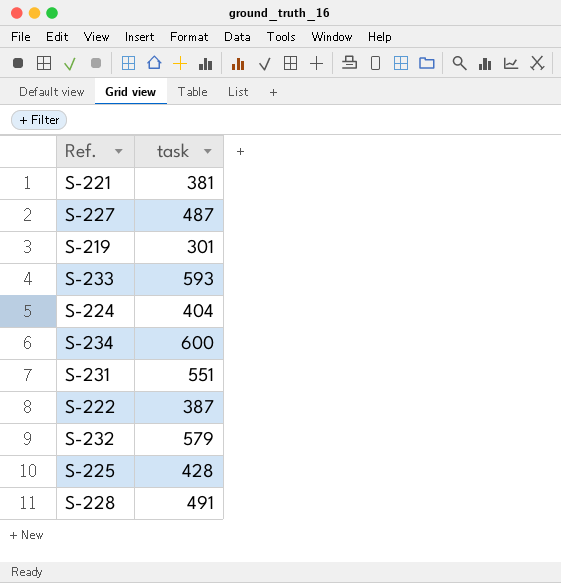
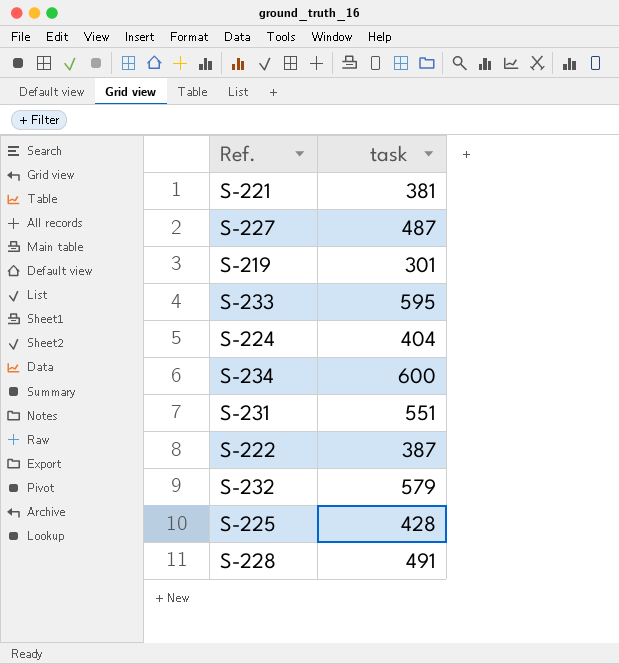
S-233 | task: 593 -> 595

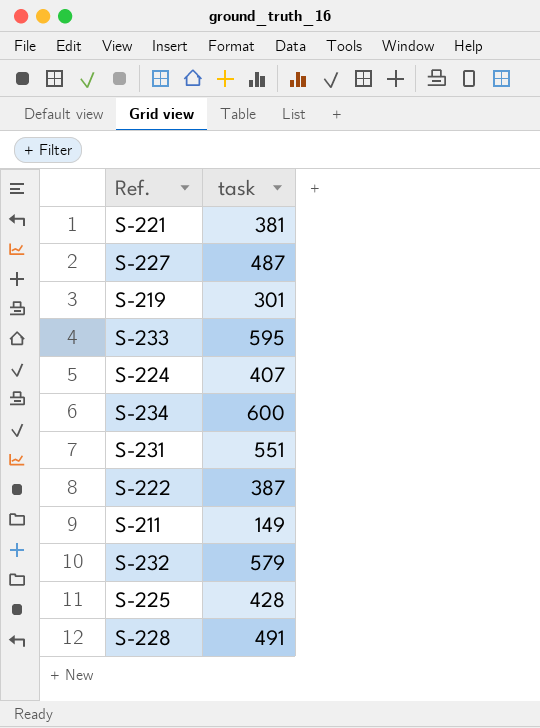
S-224 | task: 404 -> 407
row S-211: none -> 149

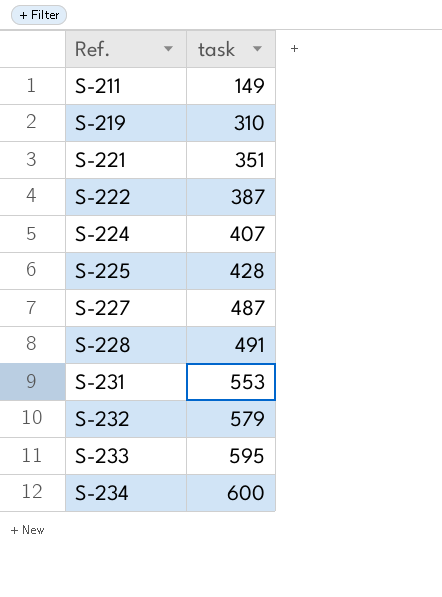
row order: none -> Ref. ascending
S-219 | task: 301 -> 310
S-221 | task: 381 -> 351
S-231 | task: 551 -> 553

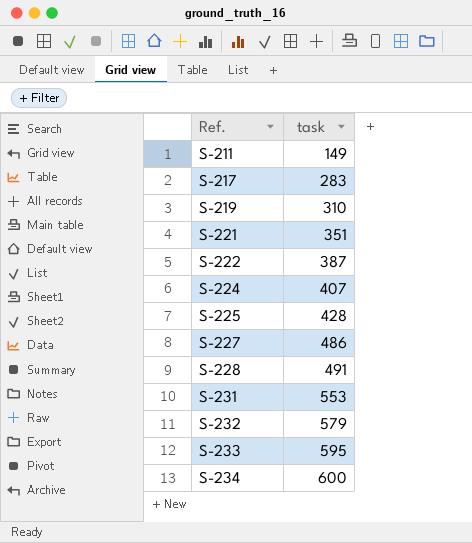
row S-217: none -> 283
S-227 | task: 487 -> 486

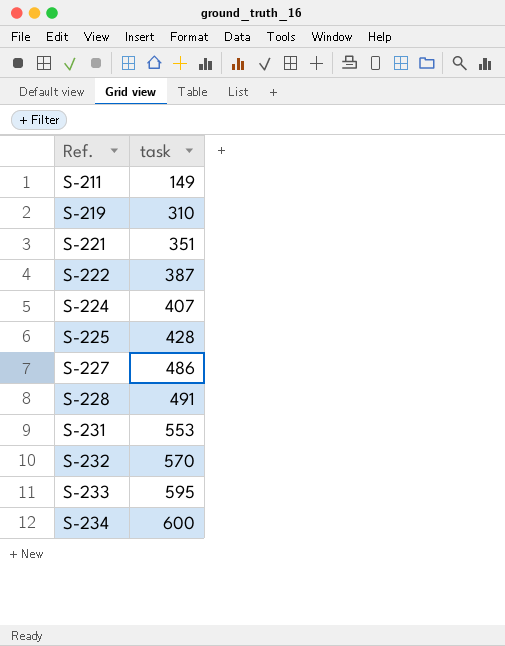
row S-217: 283 -> none
S-232 | task: 579 -> 570

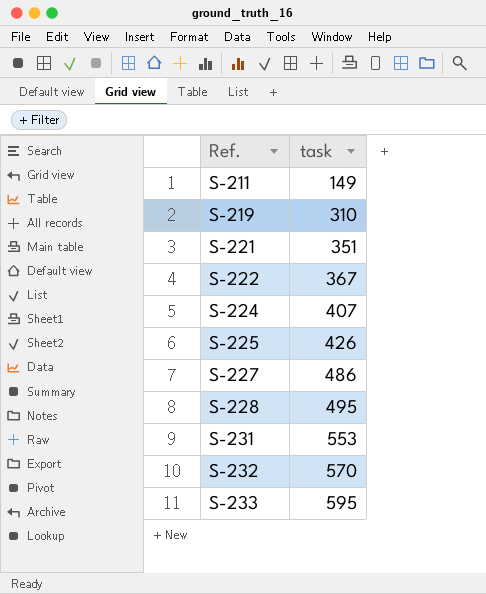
row S-234: 600 -> none
S-222 | task: 387 -> 367
S-225 | task: 428 -> 426
S-228 | task: 491 -> 495

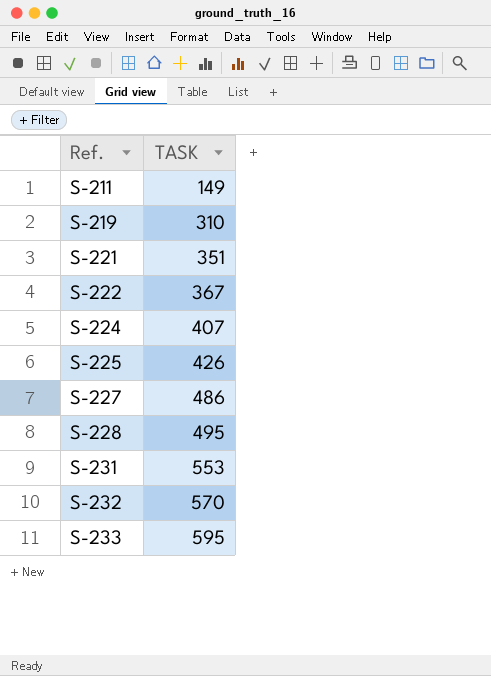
column name: task -> TASK

